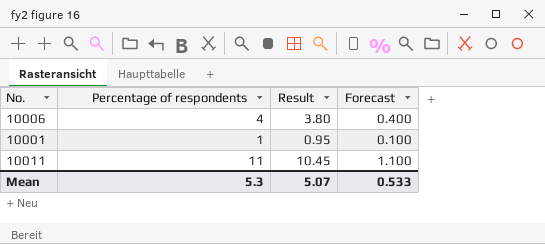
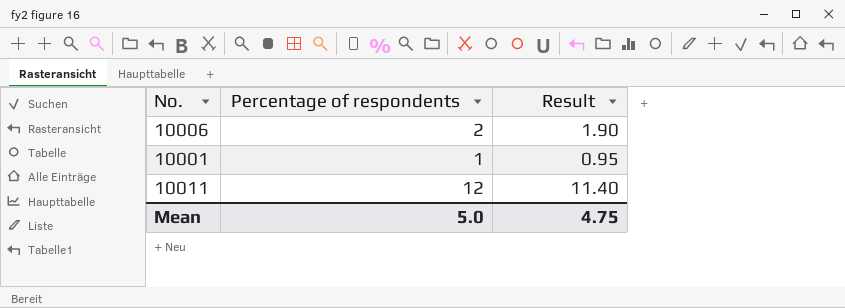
column Forecast | formula: [Percentage of respondents] * 0.1 -> none
10006 | Percentage of respondents: 4 -> 2
10006 | Result: 3.80 -> 1.90
10011 | Percentage of respondents: 11 -> 12
10011 | Result: 10.45 -> 11.40
Mean | Percentage of respondents: 5.3 -> 5.0
Mean | Result: 5.07 -> 4.75

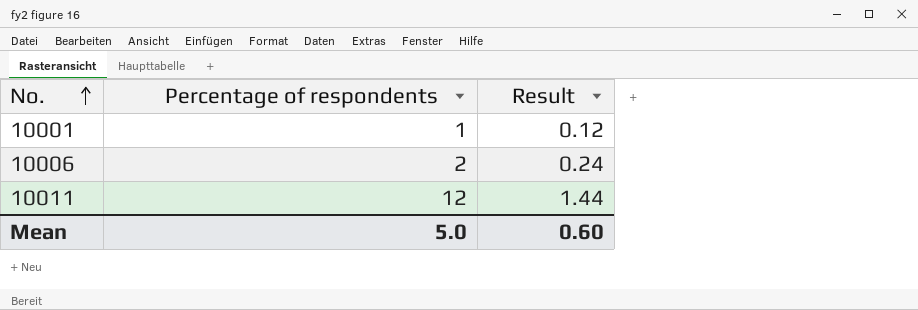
row order: none -> No. ascending
column Result | formula: [Percentage of respondents] * 0.95 -> [Percentage of respondents] * 0.12
Mean | Result: 4.75 -> 0.60

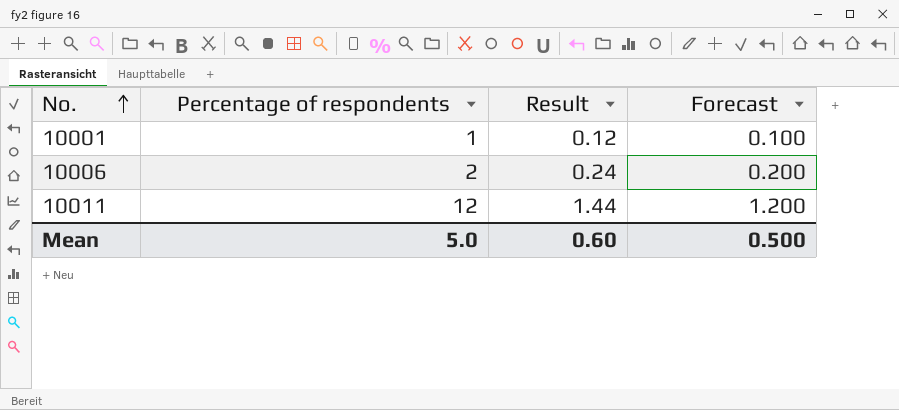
column Forecast | formula: none -> [Percentage of respondents] * 0.1

